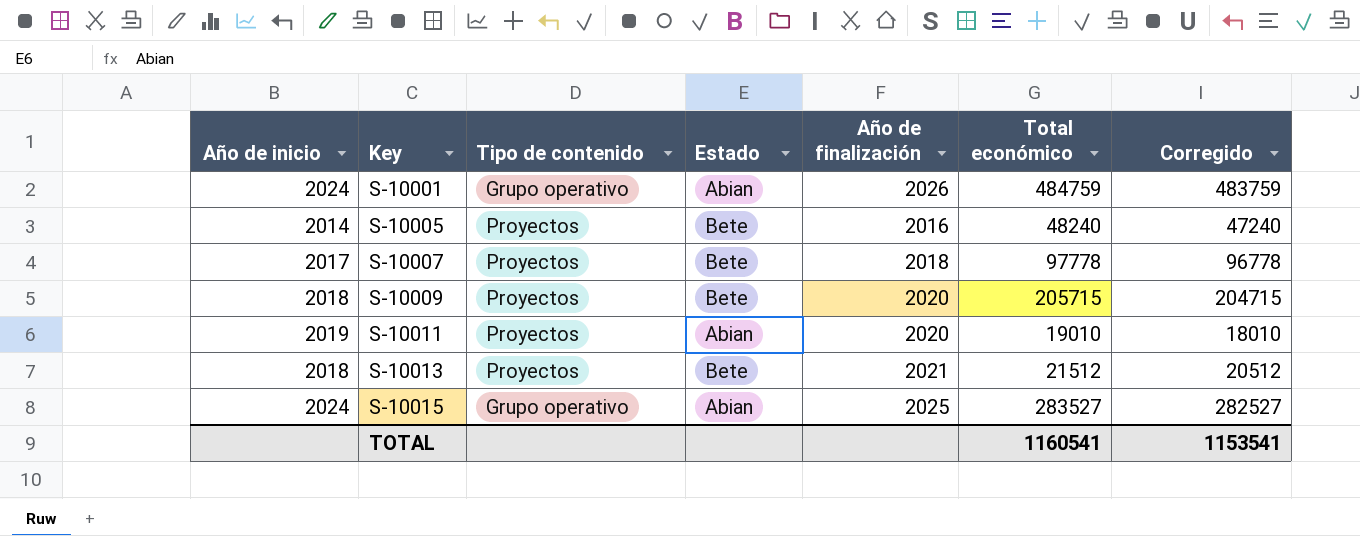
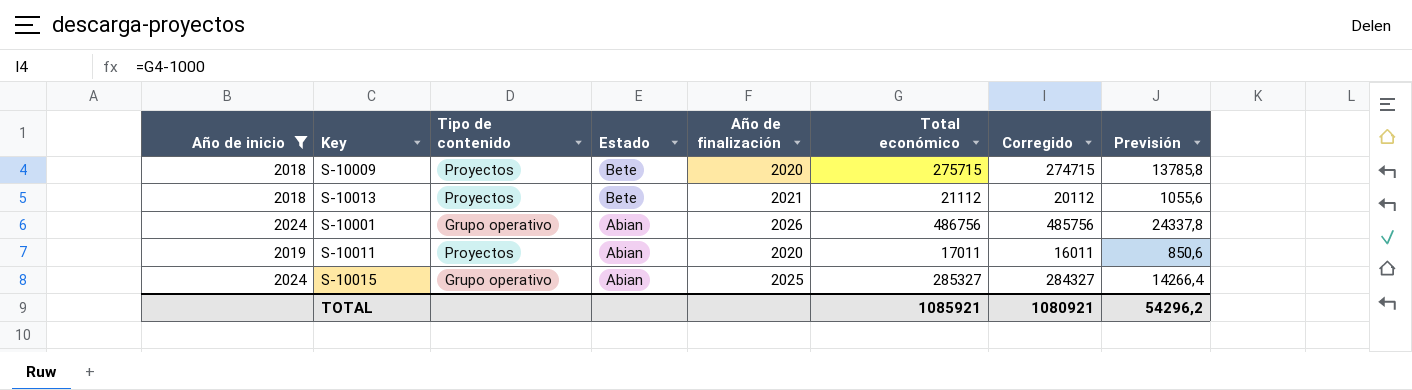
filter: none -> Año de inicio >= 2018
row order: Key ascending -> Estado descending
column Previsión | formula: none -> [Total económico] * 0,05
S-10009 | Total económico: 205715 -> 275715
S-10009 | Corregido: 204715 -> 274715
S-10013 | Total económico: 21512 -> 21112
S-10013 | Corregido: 20512 -> 20112
S-10001 | Total económico: 484759 -> 486756
S-10001 | Corregido: 483759 -> 485756
S-10011 | Total económico: 19010 -> 17011
S-10011 | Corregido: 18010 -> 16011
S-10015 | Total económico: 283527 -> 285327
S-10015 | Corregido: 282527 -> 284327
TOTAL | Total económico: 1160541 -> 1085921
TOTAL | Corregido: 1153541 -> 1080921

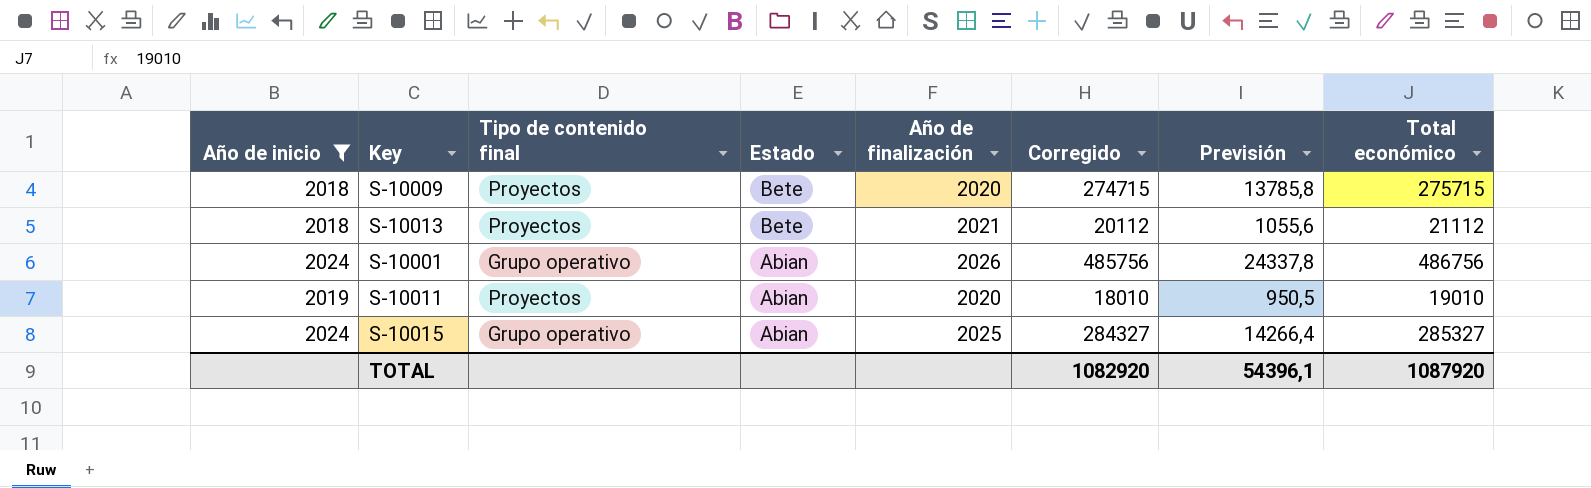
column name: Tipo de contenido -> Tipo de contenido final
column Total económico | position: 6 -> 8
S-10011 | Corregido: 16011 -> 18010
S-10011 | Previsión: 850,6 -> 950,5
S-10011 | Total económico: 17011 -> 19010
TOTAL | Corregido: 1080921 -> 1082920
TOTAL | Previsión: 54296,2 -> 54396,1
TOTAL | Total económico: 1085921 -> 1087920

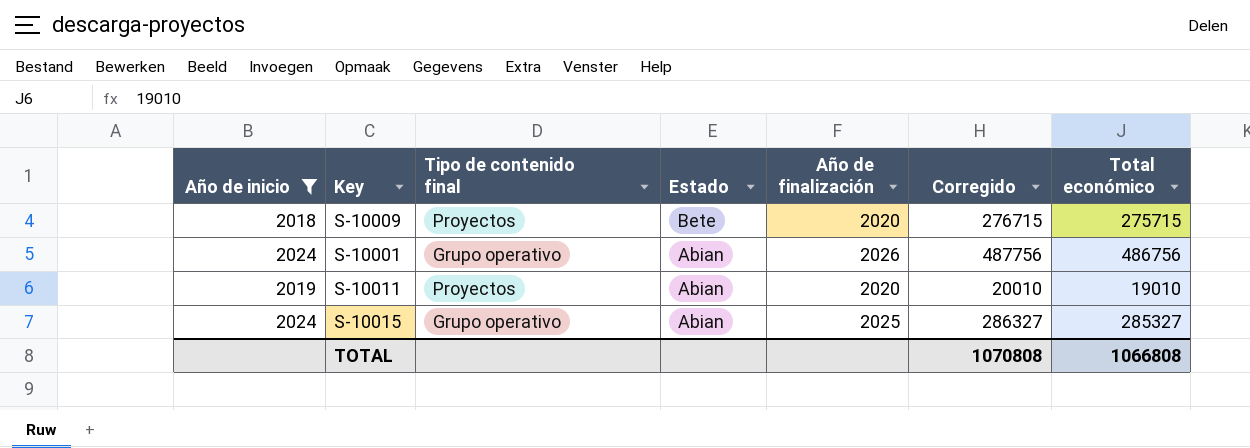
column Previsión | formula: [Total económico] * 0,05 -> none
column Corregido | formula: [Total económico] - 1000 -> [Total económico] + 1000
row S-10013: 2018 | Proyectos | Bete | 2021 | 20112 | 1055,6 | 21112 -> none
TOTAL | Corregido: 1082920 -> 1070808
TOTAL | Total económico: 1087920 -> 1066808

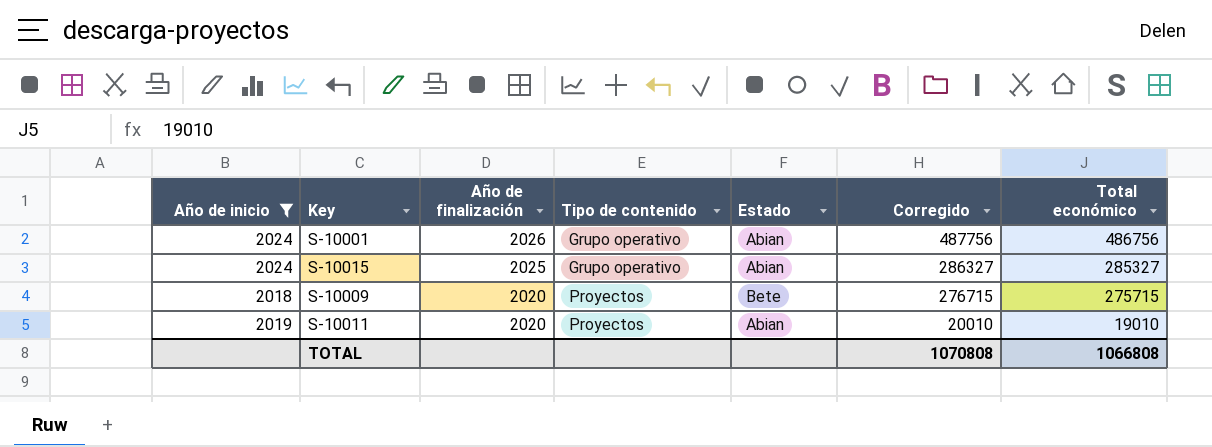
row order: Estado descending -> Año de finalización descending
column Año de finalización | position: 5 -> 3
column name: Tipo de contenido final -> Tipo de contenido

